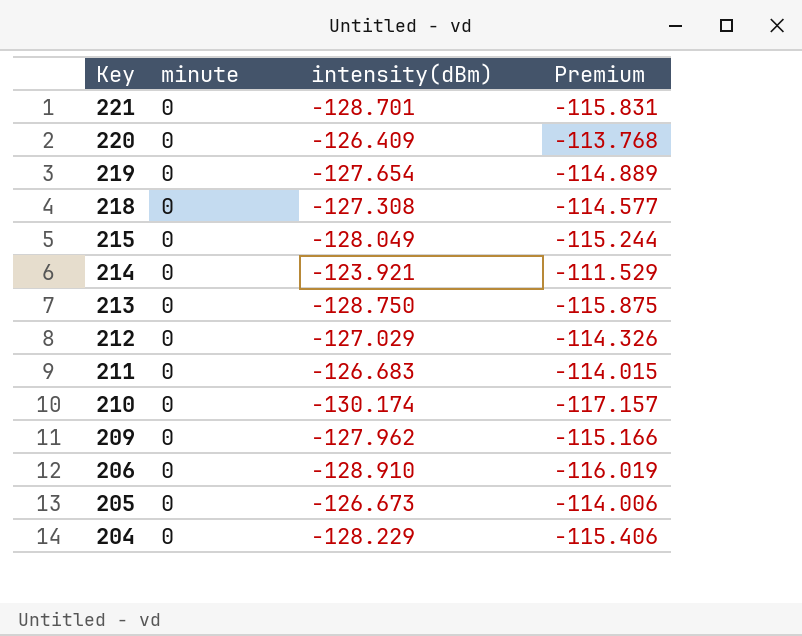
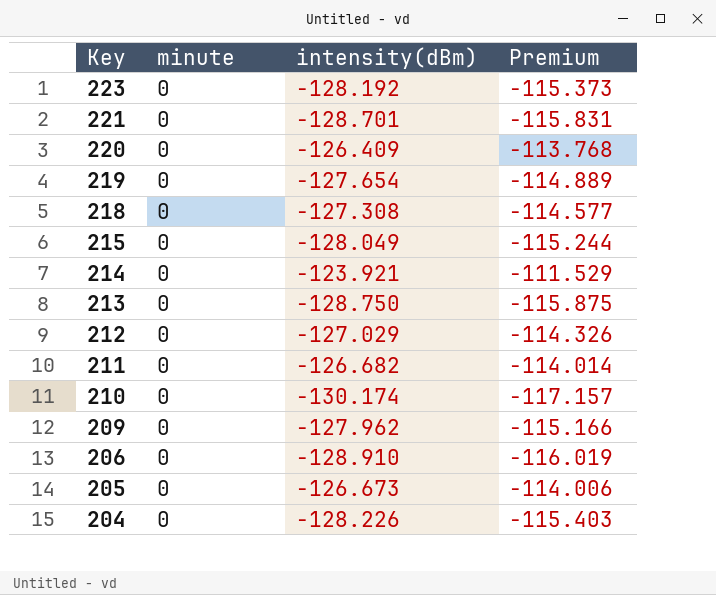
row 223: none -> 0 | -128.192 | -115.373
211 | intensity(dBm): -126.683 -> -126.682
211 | Premium: -114.015 -> -114.014
204 | intensity(dBm): -128.229 -> -128.226
204 | Premium: -115.406 -> -115.403

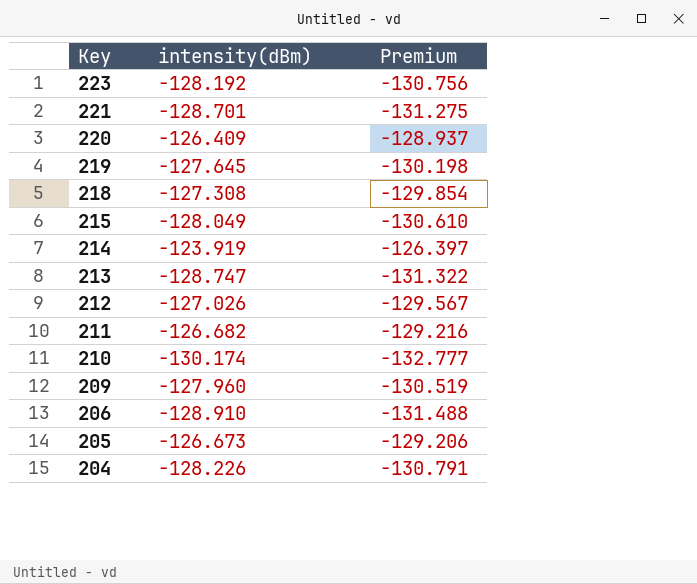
column minute | position: 2 -> none
column Premium | formula: [intensity(dBm)] * 0.9 -> [intensity(dBm)] * 1.02
219 | intensity(dBm): -127.654 -> -127.645
214 | intensity(dBm): -123.921 -> -123.919
213 | intensity(dBm): -128.750 -> -128.747
212 | intensity(dBm): -127.029 -> -127.026
209 | intensity(dBm): -127.962 -> -127.960

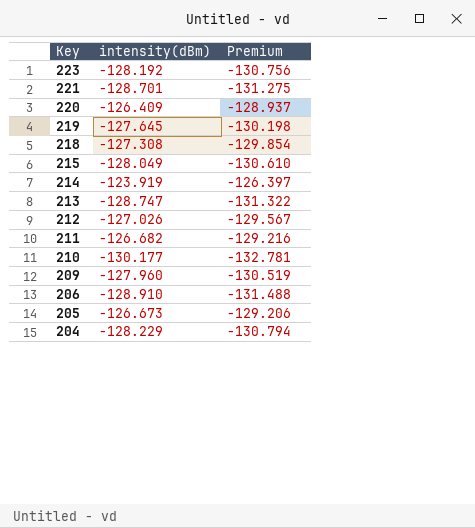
210 | intensity(dBm): -130.174 -> -130.177
210 | Premium: -132.777 -> -132.781
204 | intensity(dBm): -128.226 -> -128.229
204 | Premium: -130.791 -> -130.794

